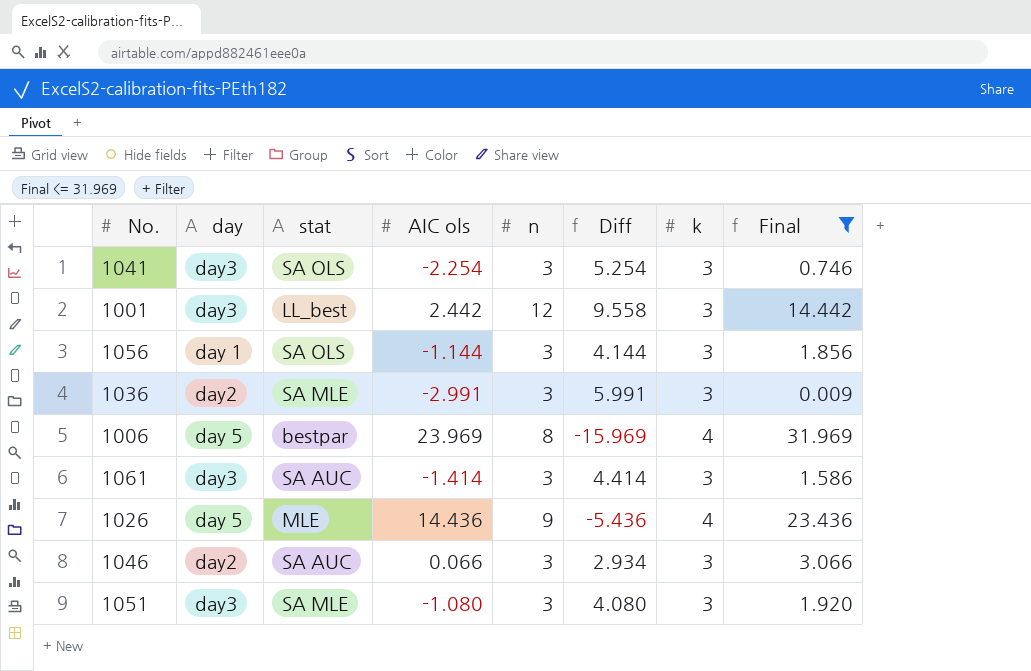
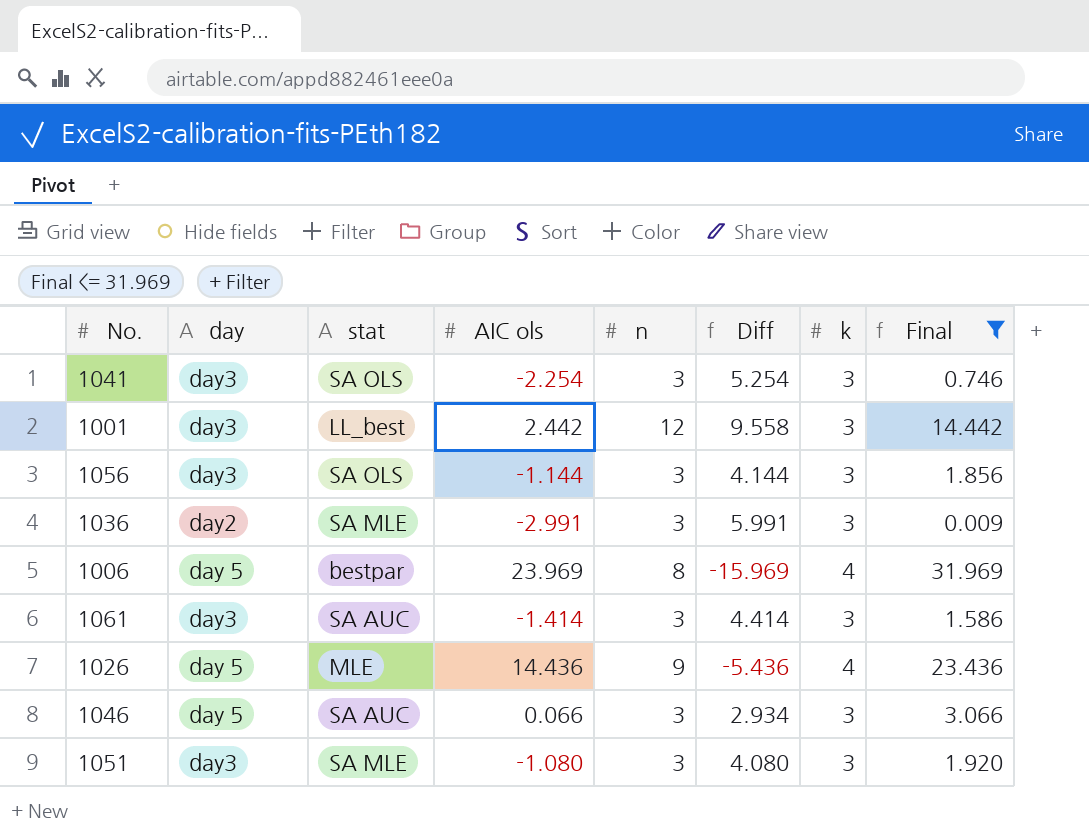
1056 | day: day 1 -> day3
1046 | day: day2 -> day 5

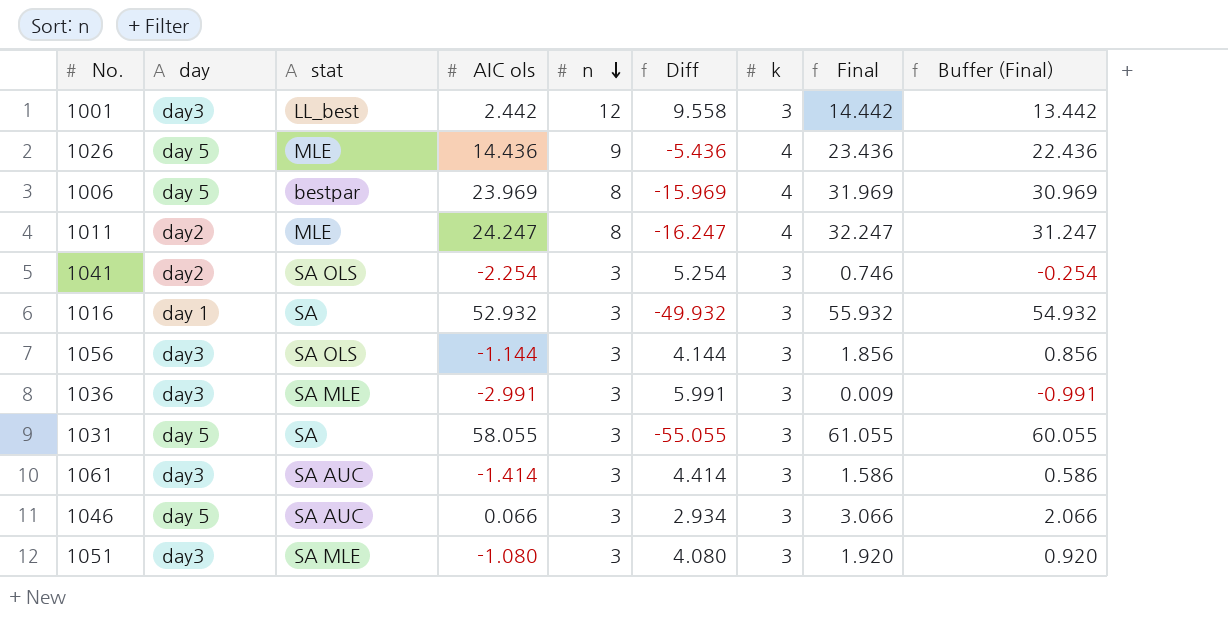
filter: Final <= 31.969 -> none
row order: none -> n descending
column Buffer (Final) | formula: none -> [Final] - 1
1041 | day: day3 -> day2
1036 | day: day2 -> day3

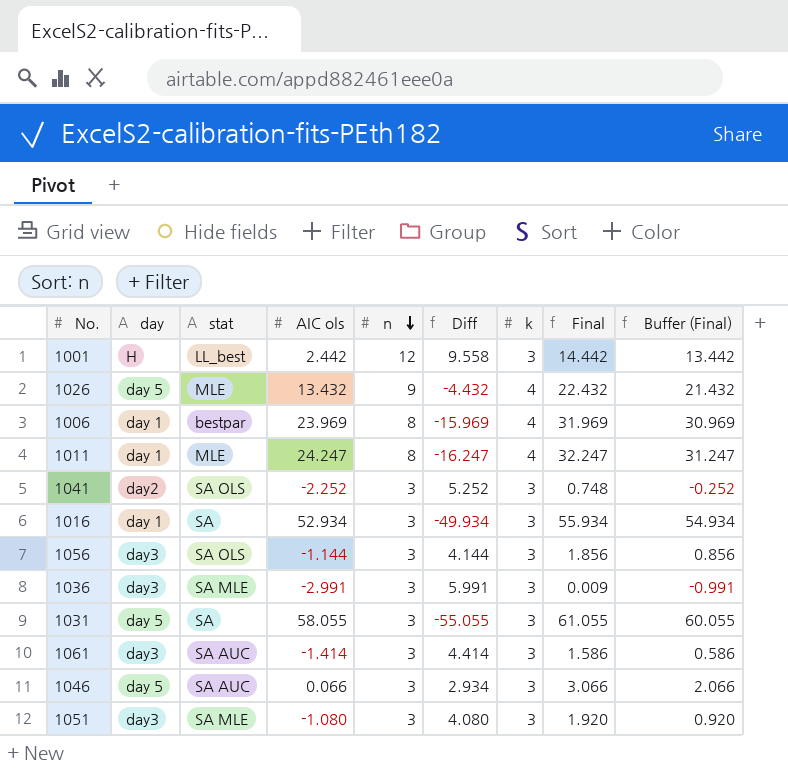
1001 | day: day3 -> H
1026 | AIC ols: 14.436 -> 13.432
1026 | Diff: -5.436 -> -4.432
1026 | Final: 23.436 -> 22.432
1026 | Buffer (Final): 22.436 -> 21.432
1006 | day: day 5 -> day 1
1011 | day: day2 -> day 1
1041 | AIC ols: -2.254 -> -2.252
1041 | Diff: 5.254 -> 5.252
1041 | Final: 0.746 -> 0.748
1041 | Buffer (Final): -0.254 -> -0.252
1016 | AIC ols: 52.932 -> 52.934
1016 | Diff: -49.932 -> -49.934
1016 | Final: 55.932 -> 55.934
1016 | Buffer (Final): 54.932 -> 54.934

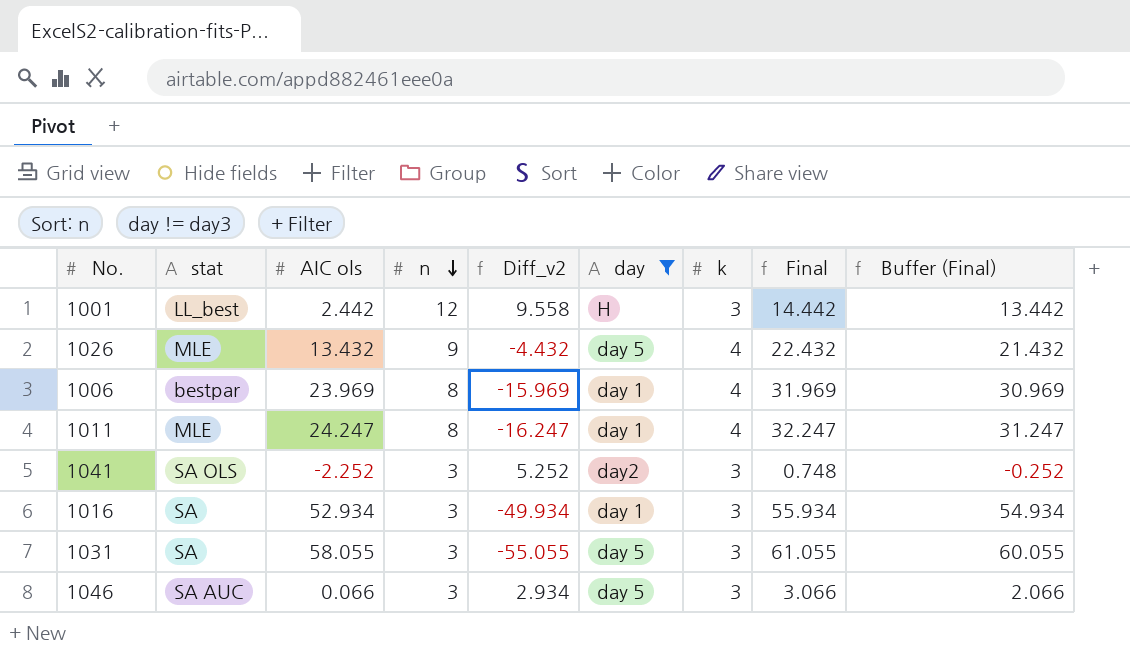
filter: none -> day != day3
column name: Diff -> Diff_v2
column day | position: 2 -> 6

